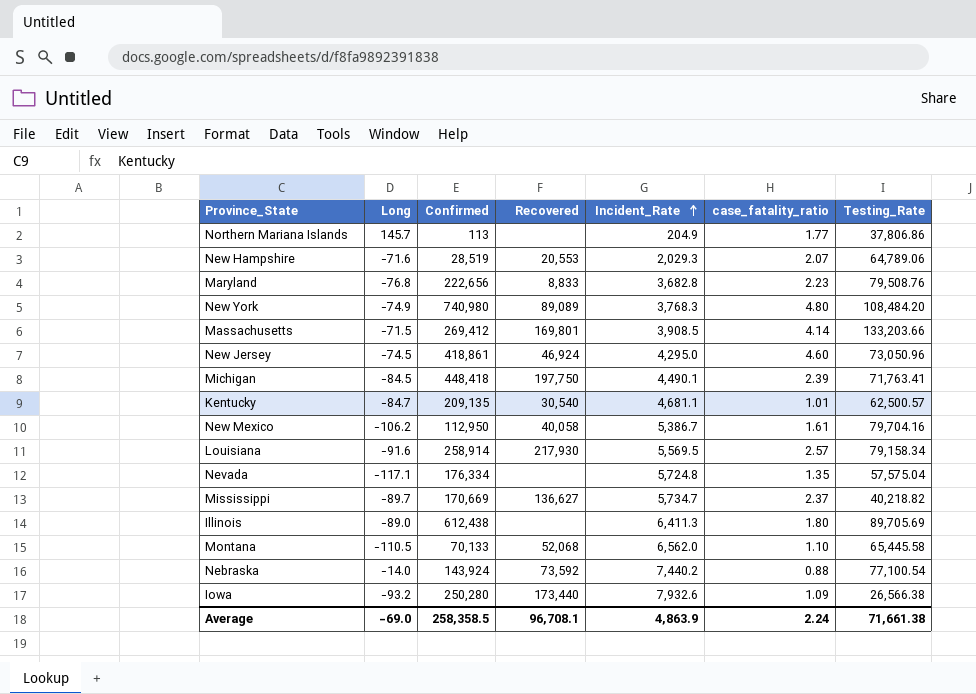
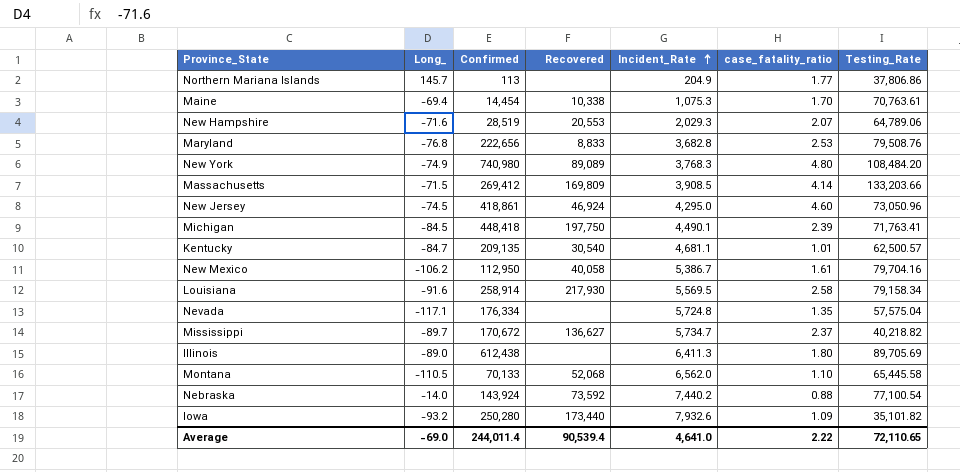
column name: Long -> Long_
row Maine: none -> -69.4 | 14,454 | 10,338 | 1,075.3 | 1.70 | 70,763.61
Maryland | case_fatality_ratio: 2.23 -> 2.53
Massachusetts | Recovered: 169,801 -> 169,809
Louisiana | case_fatality_ratio: 2.57 -> 2.58
Mississippi | Confirmed: 170,669 -> 170,672
Iowa | Testing_Rate: 26,566.38 -> 35,101.82
Average | Confirmed: 258,358.5 -> 244,011.4
Average | Recovered: 96,708.1 -> 90,539.4
Average | Incident_Rate: 4,863.9 -> 4,641.0
Average | case_fatality_ratio: 2.24 -> 2.22
Average | Testing_Rate: 71,661.38 -> 72,110.65

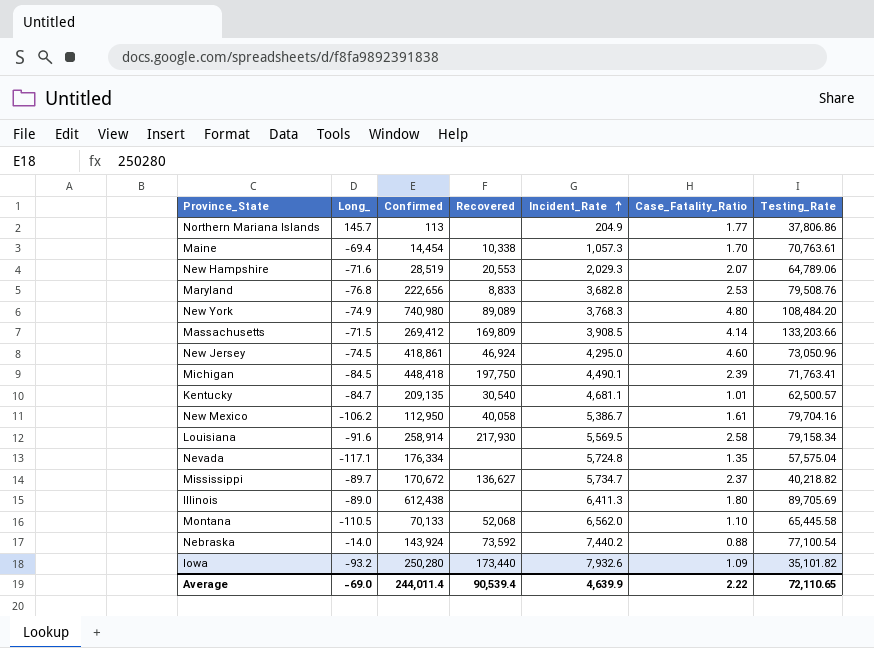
column name: case_fatality_ratio -> Case_Fatality_Ratio
Maine | Incident_Rate: 1,075.3 -> 1,057.3
Average | Incident_Rate: 4,641.0 -> 4,639.9

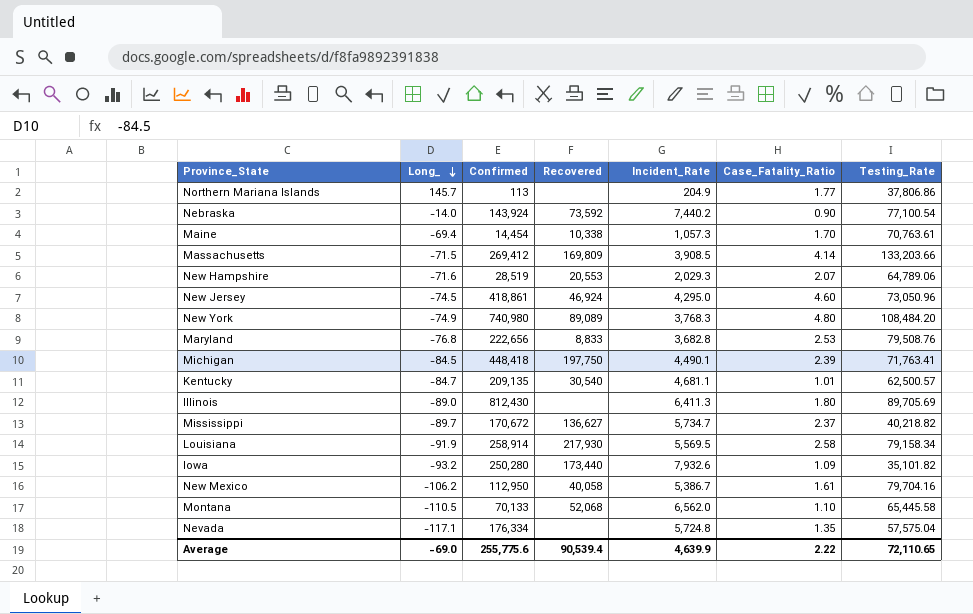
row order: Incident_Rate ascending -> Long_ descending
Nebraska | Case_Fatality_Ratio: 0.88 -> 0.90
Illinois | Confirmed: 612,438 -> 812,430
Louisiana | Long_: -91.6 -> -91.9
Average | Confirmed: 244,011.4 -> 255,775.6

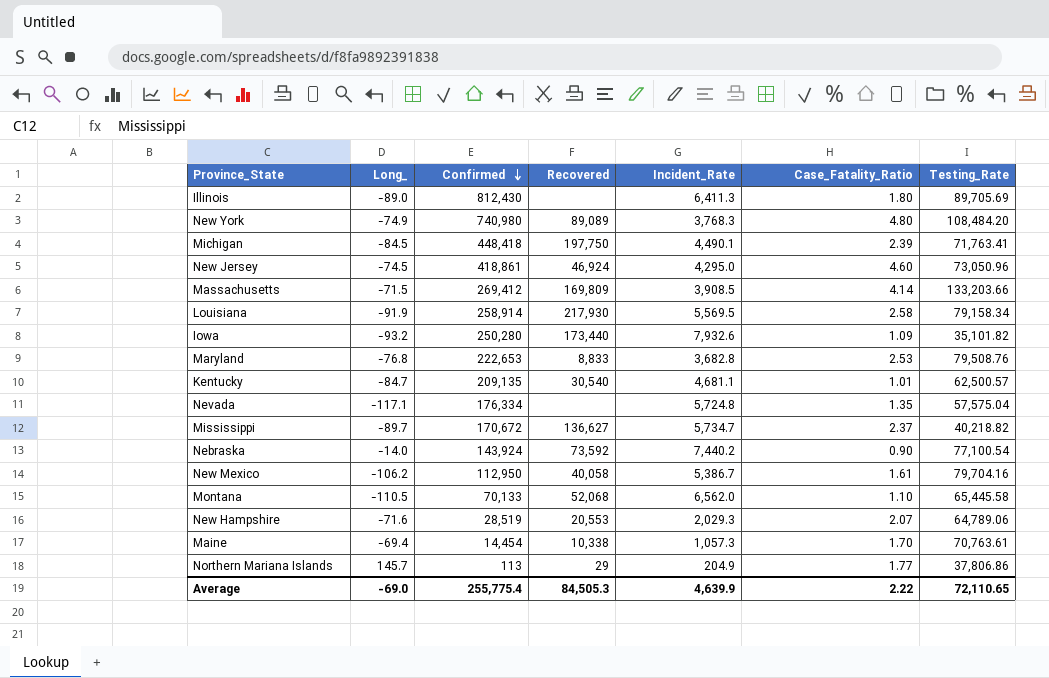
row order: Long_ descending -> Confirmed descending
Maryland | Confirmed: 222,656 -> 222,653
Northern Mariana Islands | Recovered: none -> 29
Average | Confirmed: 255,775.6 -> 255,775.4
Average | Recovered: 90,539.4 -> 84,505.3

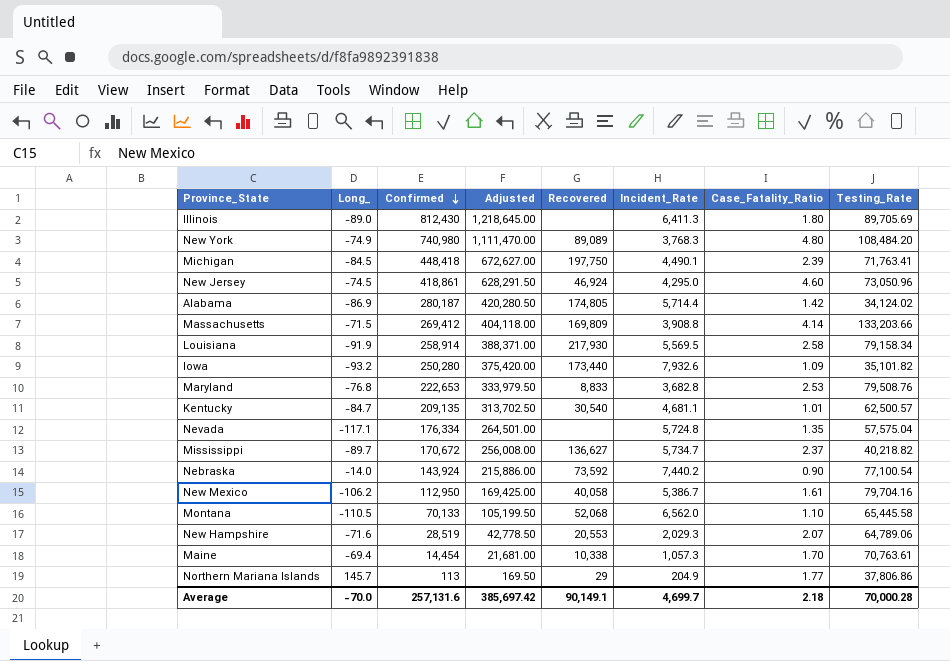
column Adjusted | formula: none -> [Confirmed] * 1.5
row Alabama: none -> -86.9 | 280,187 | 420,280.50 | 174,805 | 5,714.4 | 1.42 | 34,124.02
Massachusetts | Incident_Rate: 3,908.5 -> 3,908.8
Average | Long_: -69.0 -> -70.0
Average | Confirmed: 255,775.4 -> 257,131.6
Average | Recovered: 84,505.3 -> 90,149.1
Average | Incident_Rate: 4,639.9 -> 4,699.7
Average | Case_Fatality_Ratio: 2.22 -> 2.18
Average | Testing_Rate: 72,110.65 -> 70,000.28

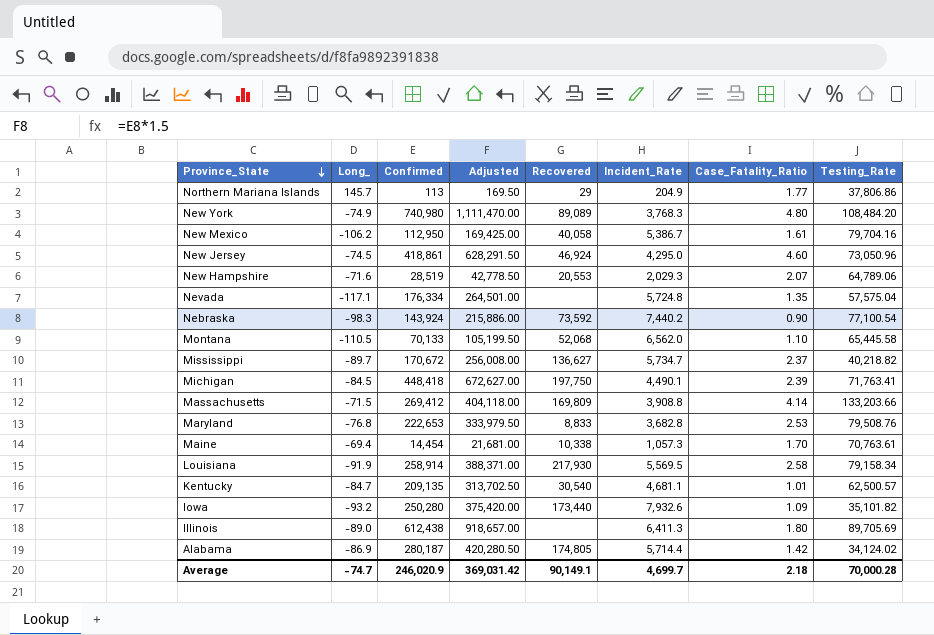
row order: Confirmed descending -> Province_State descending
Nebraska | Long_: -14.0 -> -98.3
Illinois | Confirmed: 812,430 -> 612,438
Illinois | Adjusted: 1,218,645.00 -> 918,657.00
Average | Long_: -70.0 -> -74.7
Average | Confirmed: 257,131.6 -> 246,020.9
Average | Adjusted: 385,697.42 -> 369,031.42

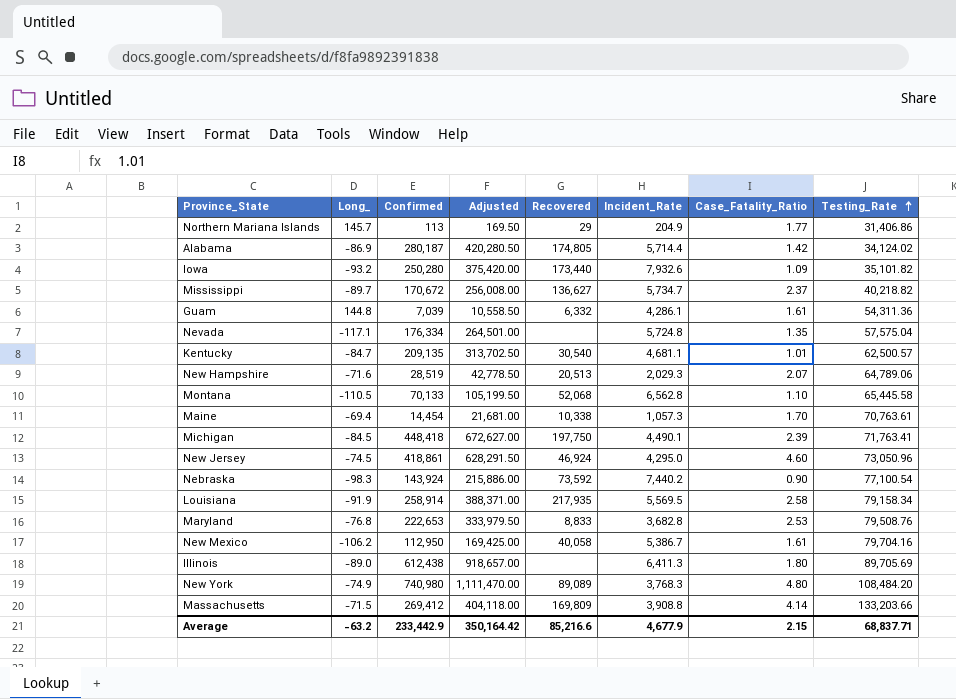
row order: Province_State descending -> Testing_Rate ascending
Northern Mariana Islands | Testing_Rate: 37,806.86 -> 31,406.86
row Guam: none -> 144.8 | 7,039 | 10,558.50 | 6,332 | 4,286.1 | 1.61 | 54,311.36
New Hampshire | Recovered: 20,553 -> 20,513
Montana | Incident_Rate: 6,562.0 -> 6,562.8
Louisiana | Recovered: 217,930 -> 217,935
Average | Long_: -74.7 -> -63.2
Average | Confirmed: 246,020.9 -> 233,442.9
Average | Adjusted: 369,031.42 -> 350,164.42
Average | Recovered: 90,149.1 -> 85,216.6
Average | Incident_Rate: 4,699.7 -> 4,677.9
Average | Case_Fatality_Ratio: 2.18 -> 2.15
Average | Testing_Rate: 70,000.28 -> 68,837.71

